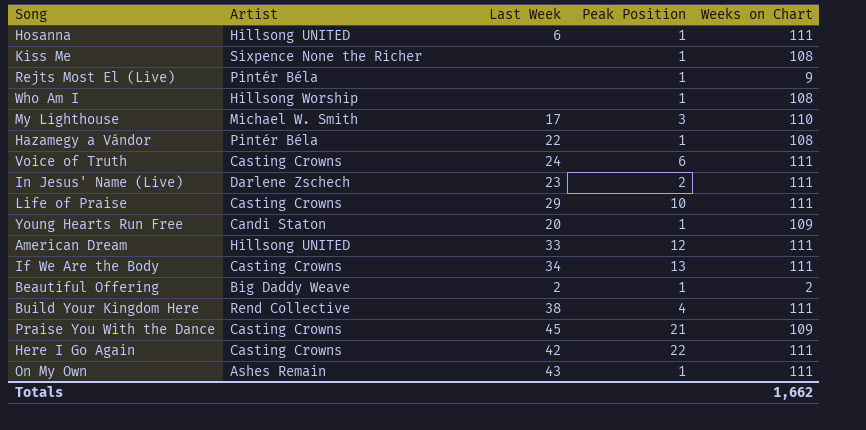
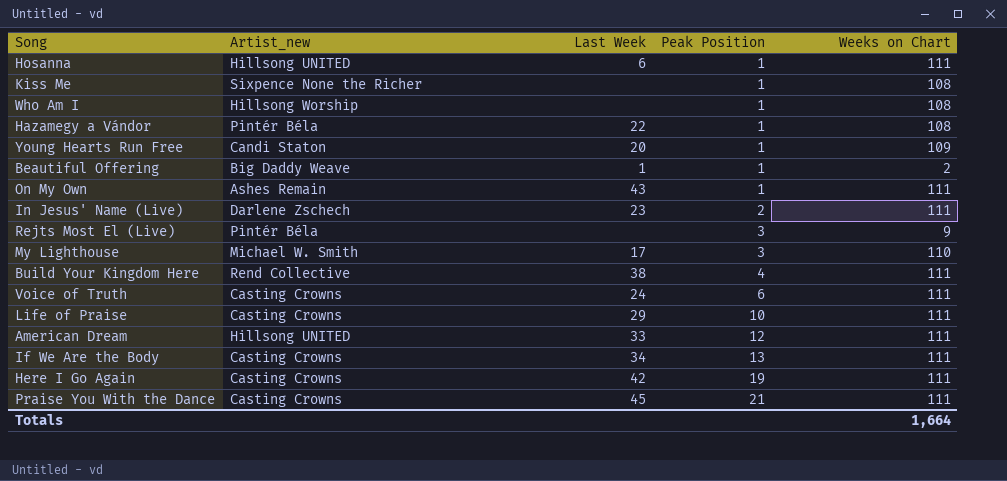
row order: none -> Peak Position ascending
column name: Artist -> Artist_new
Beautiful Offering | Last Week: 2 -> 1
Rejts Most El (Live) | Peak Position: 1 -> 3
Here I Go Again | Peak Position: 22 -> 19
Praise You With the Dance | Weeks on Chart: 109 -> 111
Totals | Weeks on Chart: 1,662 -> 1,664

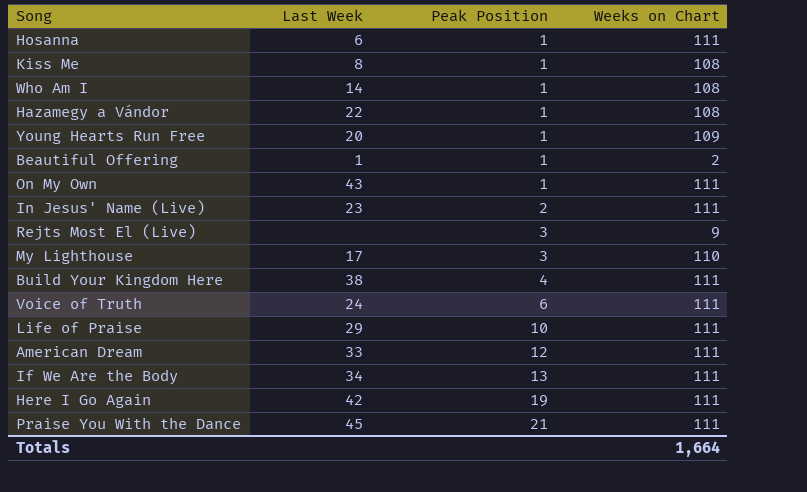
column Artist_new | position: 2 -> none
Kiss Me | Last Week: none -> 8
Who Am I | Last Week: none -> 14

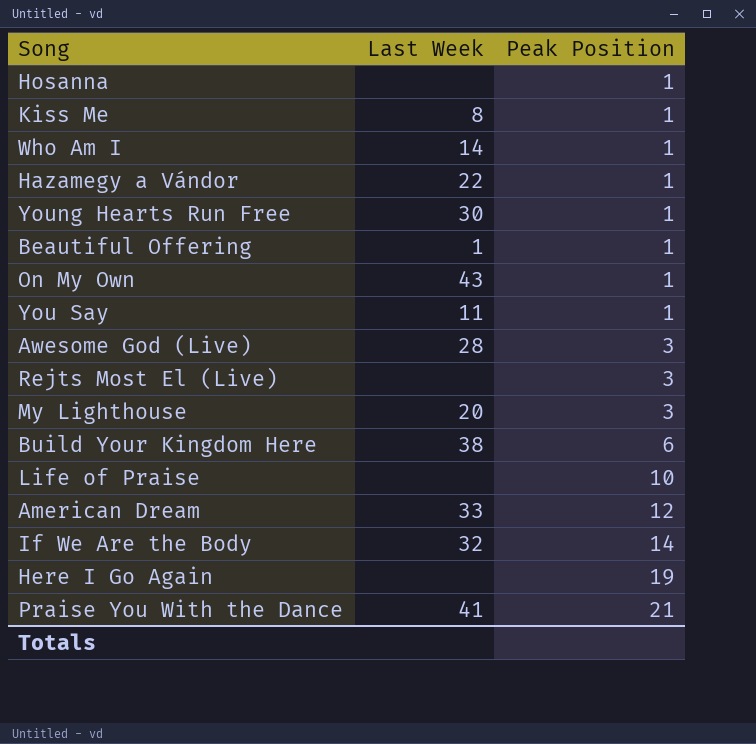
column Weeks on Chart | position: 4 -> none
row In Jesus' Name (Live): 23 | 2 | 111 -> none
row Voice of Truth: 24 | 6 | 111 -> none
Hosanna | Last Week: 6 -> none
Young Hearts Run Free | Last Week: 20 -> 30
row You Say: none -> 11 | 1
row Awesome God (Live): none -> 28 | 3
My Lighthouse | Last Week: 17 -> 20
Build Your Kingdom Here | Peak Position: 4 -> 6
Life of Praise | Last Week: 29 -> none
If We Are the Body | Last Week: 34 -> 32
If We Are the Body | Peak Position: 13 -> 14
Here I Go Again | Last Week: 42 -> none
Praise You With the Dance | Last Week: 45 -> 41

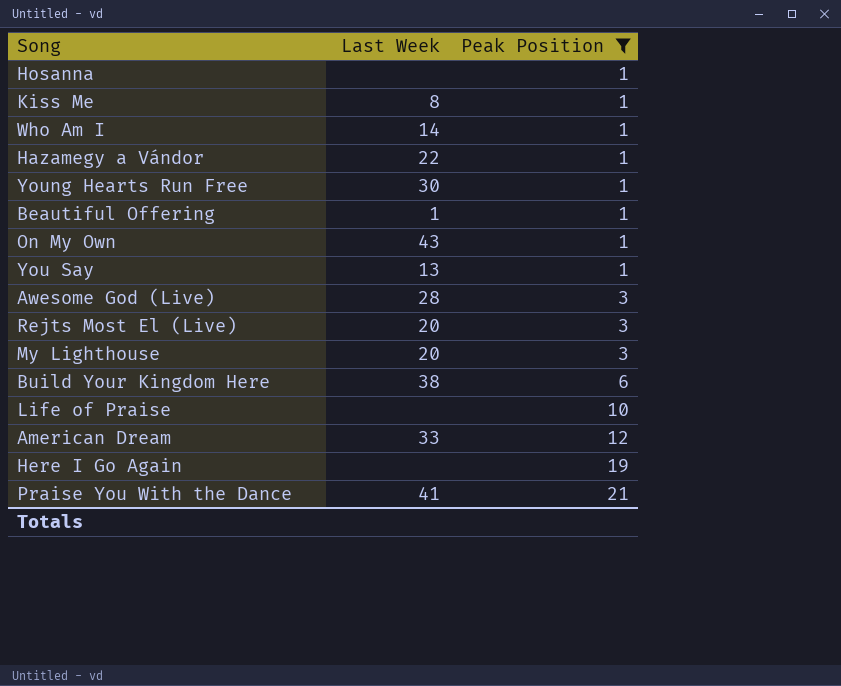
filter: none -> Peak Position != 14
You Say | Last Week: 11 -> 13
Rejts Most El (Live) | Last Week: none -> 20

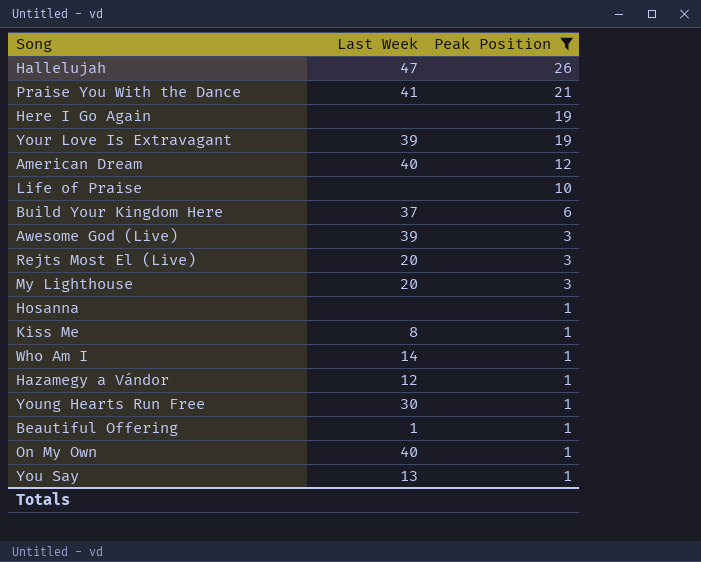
row order: Peak Position ascending -> Peak Position descending
row Hallelujah: none -> 47 | 26
row Your Love Is Extravagant: none -> 39 | 19
American Dream | Last Week: 33 -> 40
Build Your Kingdom Here | Last Week: 38 -> 37
Awesome God (Live) | Last Week: 28 -> 39
Hazamegy a Vándor | Last Week: 22 -> 12
On My Own | Last Week: 43 -> 40

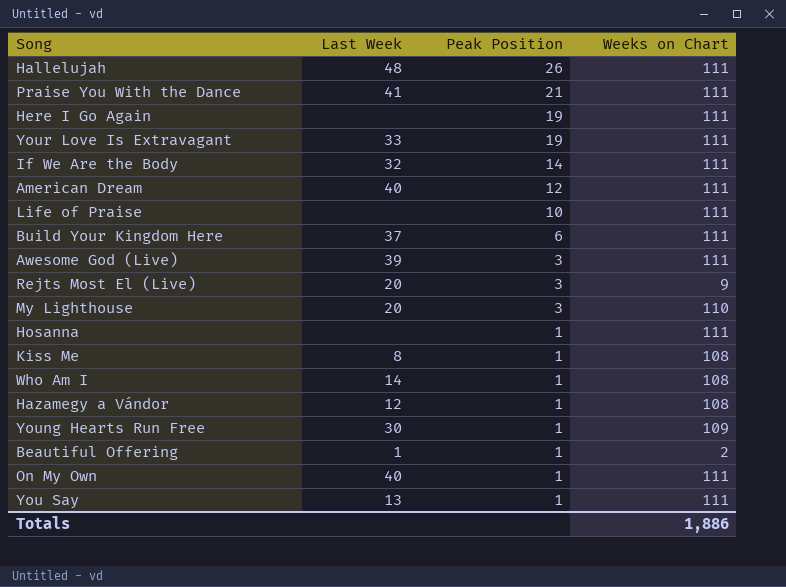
filter: Peak Position != 14 -> none
column Weeks on Chart | position: none -> 4
Hallelujah | Last Week: 47 -> 48
Your Love Is Extravagant | Last Week: 39 -> 33

